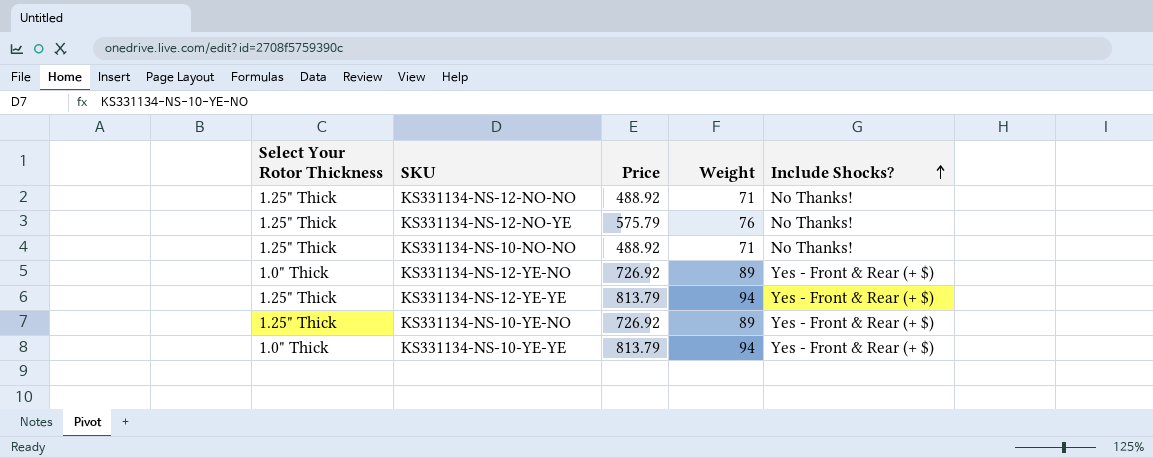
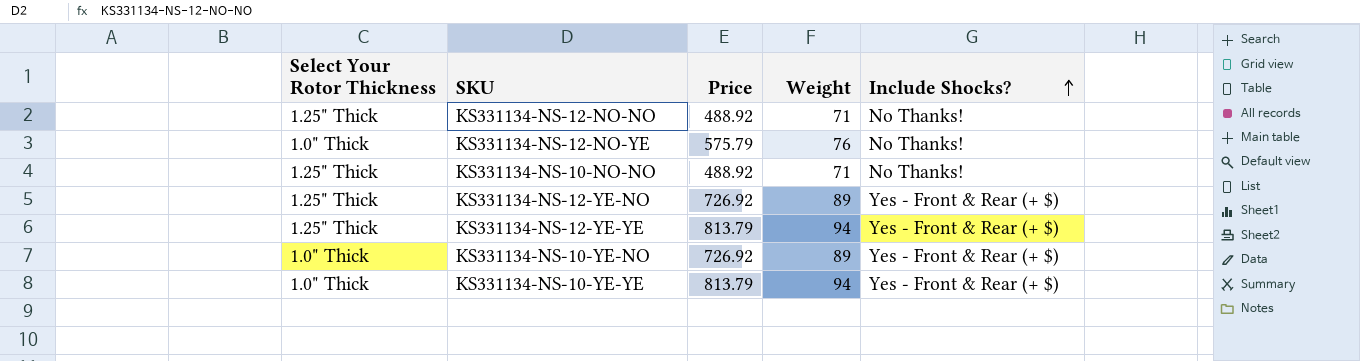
KS331134-NS-12-NO-YE | Select Your Rotor Thickness: 1.25" Thick -> 1.0" Thick
KS331134-NS-12-YE-NO | Select Your Rotor Thickness: 1.0" Thick -> 1.25" Thick
KS331134-NS-10-YE-NO | Select Your Rotor Thickness: 1.25" Thick -> 1.0" Thick

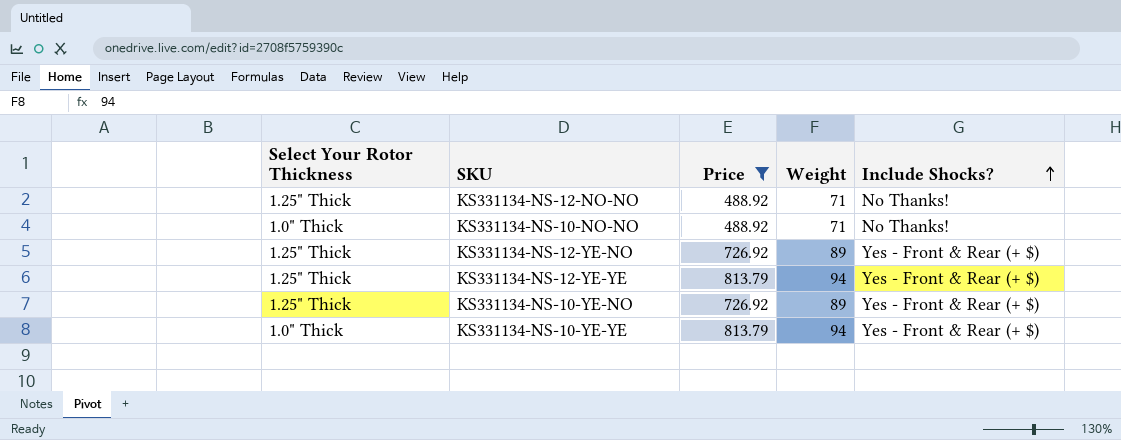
filter: none -> Price != 575.79
KS331134-NS-10-NO-NO | Select Your Rotor Thickness: 1.25" Thick -> 1.0" Thick
KS331134-NS-10-YE-NO | Select Your Rotor Thickness: 1.0" Thick -> 1.25" Thick

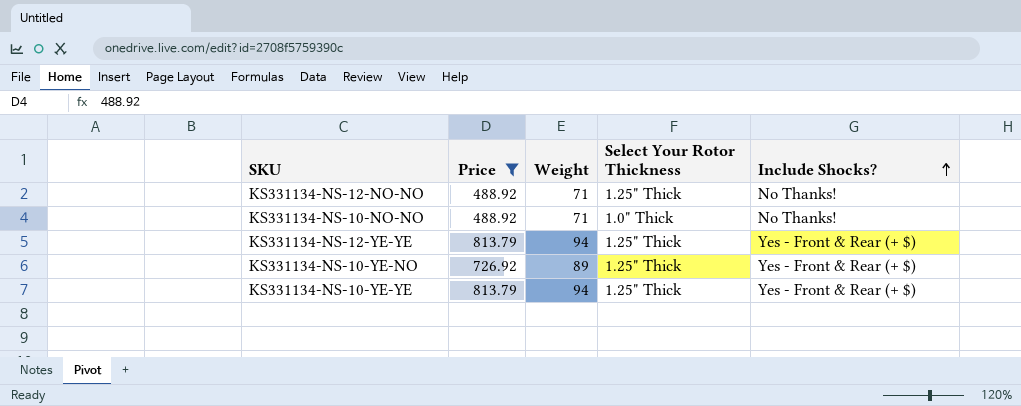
column Select Your Rotor Thickness | position: 1 -> 4
row KS331134-NS-12-YE-NO: 1.25" Thick | 726.92 | 89 | Yes - Front & Rear (+ $) -> none
KS331134-NS-10-YE-YE | Select Your Rotor Thickness: 1.0" Thick -> 1.25" Thick

